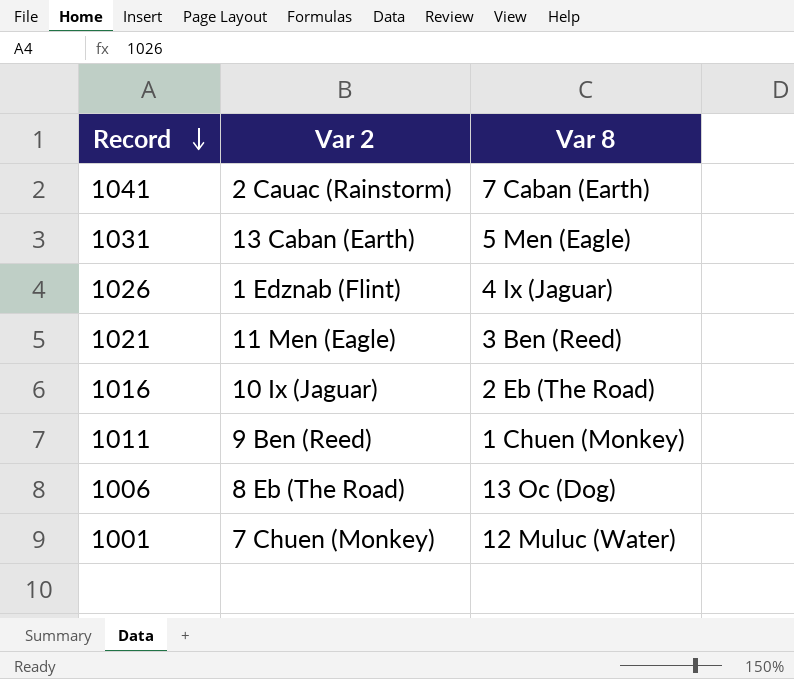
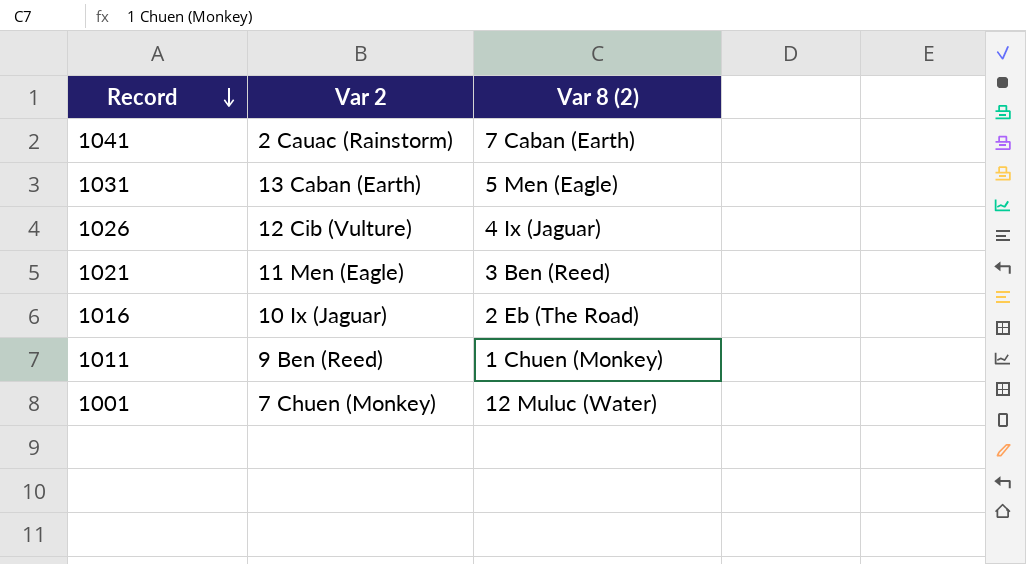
column name: Var 8 -> Var 8 (2)
row 1006: 8 Eb (The Road) | 13 Oc (Dog) -> none
1026 | Var 2: 1 Edznab (Flint) -> 12 Cib (Vulture)

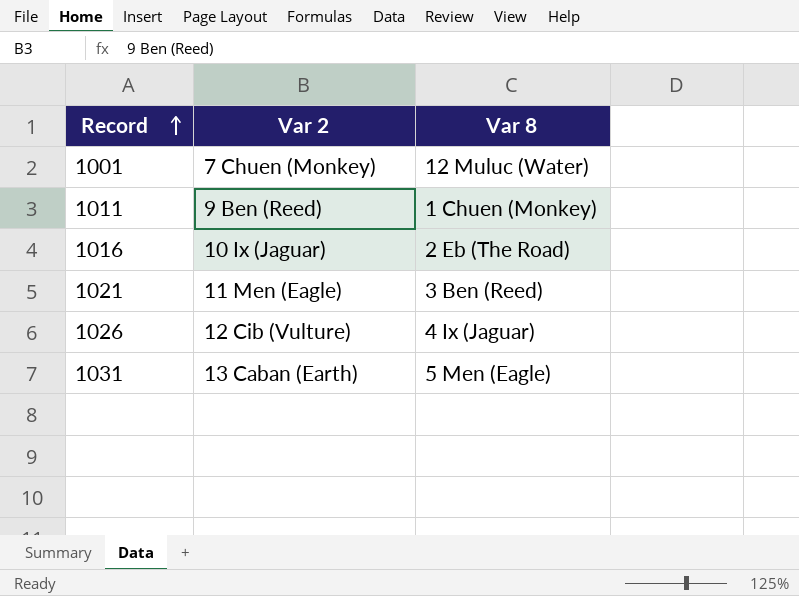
row order: Record descending -> Record ascending
column name: Var 8 (2) -> Var 8
row 1041: 2 Cauac (Rainstorm) | 7 Caban (Earth) -> none

